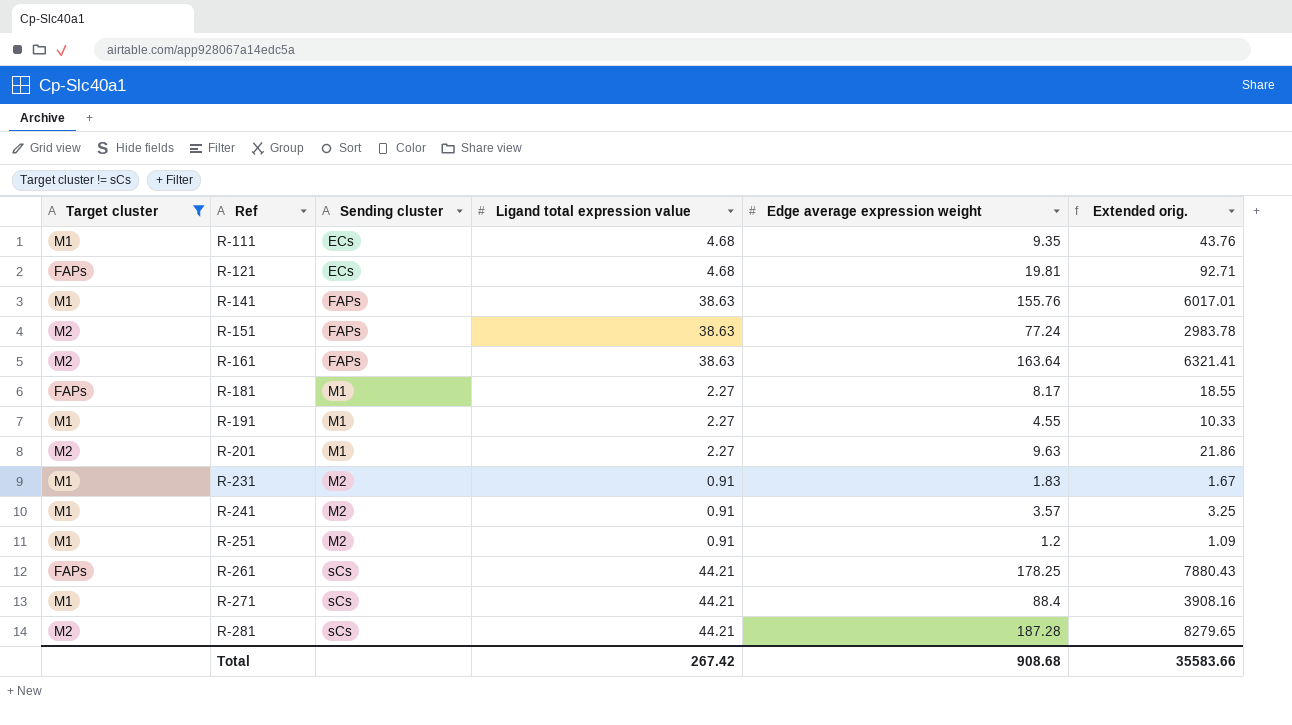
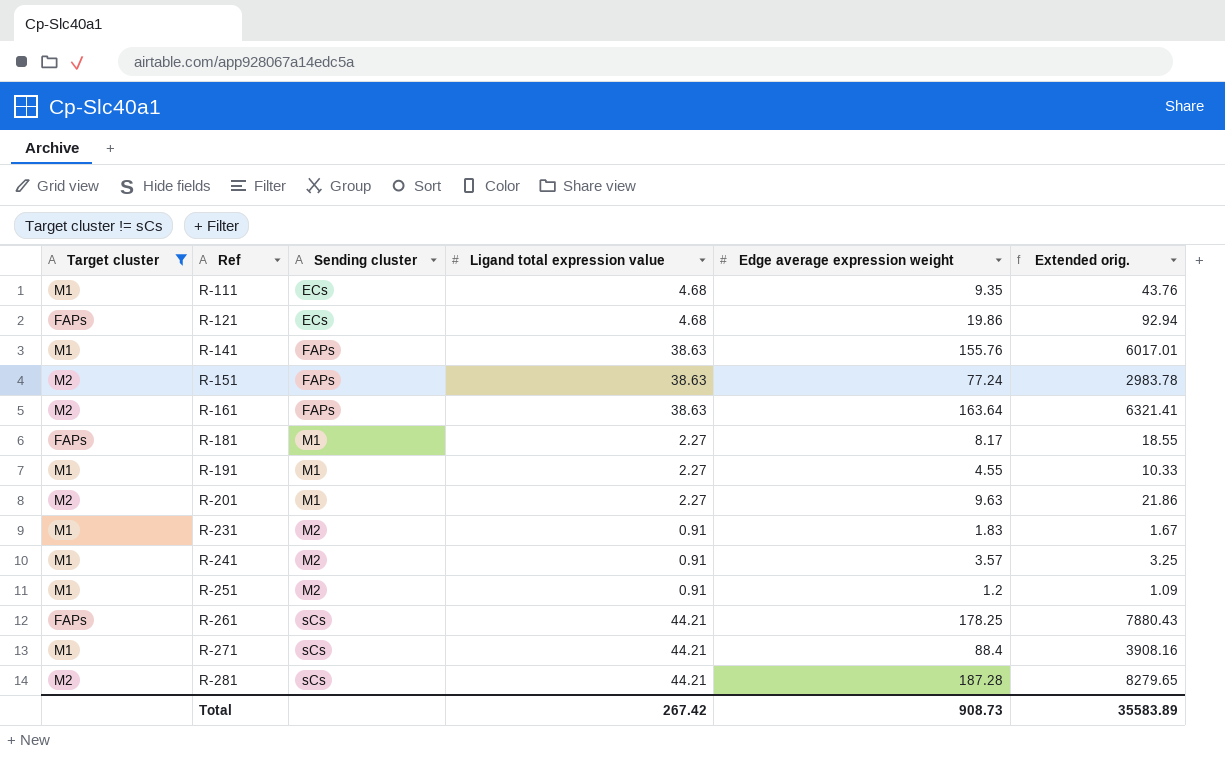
R-121 | Edge average expression weight: 19.81 -> 19.86
R-121 | Extended orig.: 92.71 -> 92.94
Total | Edge average expression weight: 908.68 -> 908.73
Total | Extended orig.: 35583.66 -> 35583.89

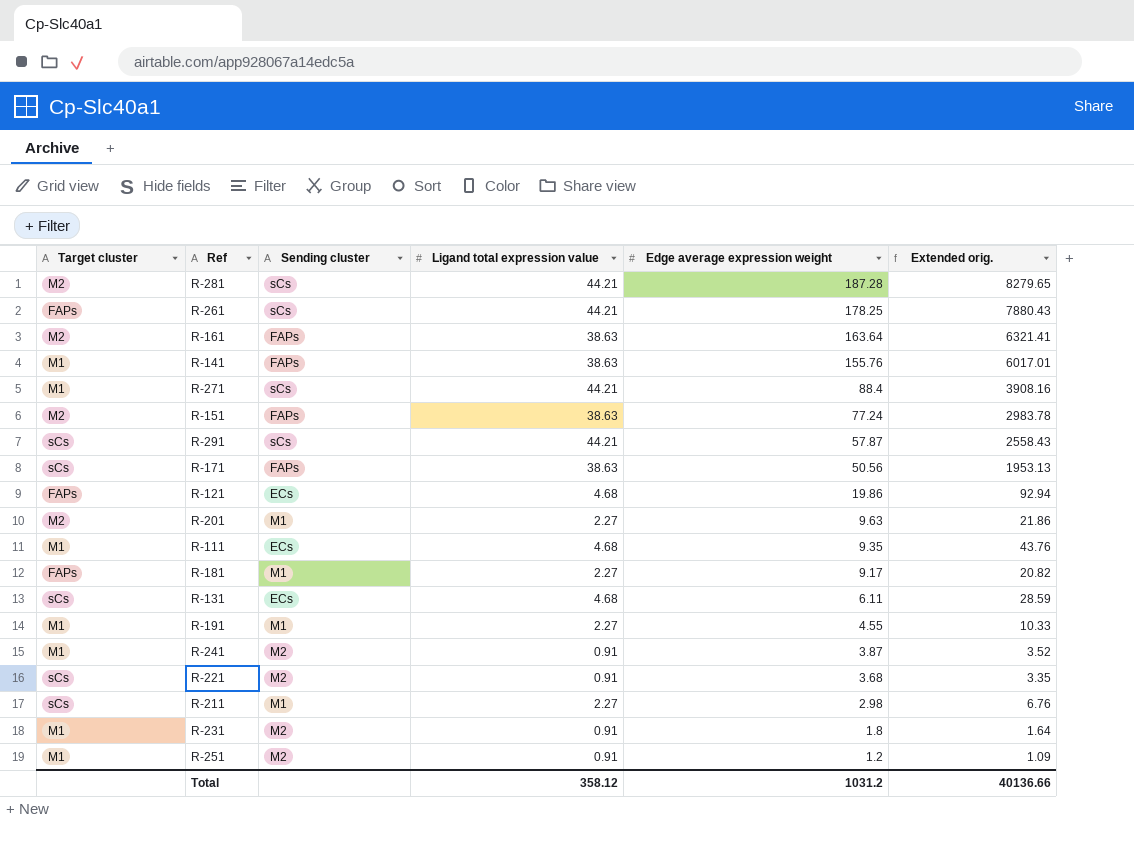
filter: Target cluster != sCs -> none
row order: Ref ascending -> Edge average expression weight descending
R-181 | Edge average expression weight: 8.17 -> 9.17
R-181 | Extended orig.: 18.55 -> 20.82
R-241 | Edge average expression weight: 3.57 -> 3.87
R-241 | Extended orig.: 3.25 -> 3.52
R-231 | Edge average expression weight: 1.83 -> 1.8
R-231 | Extended orig.: 1.67 -> 1.64
Total | Ligand total expression value: 267.42 -> 358.12
Total | Edge average expression weight: 908.73 -> 1031.2
Total | Extended orig.: 35583.89 -> 40136.66

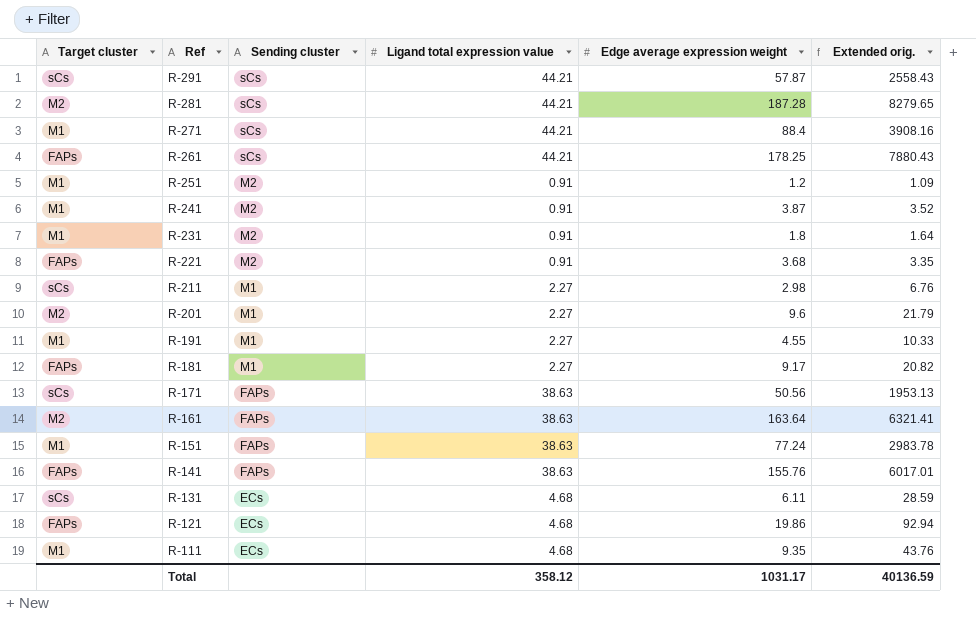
row order: Edge average expression weight descending -> Ref descending
R-221 | Target cluster: sCs -> FAPs
R-201 | Edge average expression weight: 9.63 -> 9.6
R-201 | Extended orig.: 21.86 -> 21.79
R-151 | Target cluster: M2 -> M1
R-141 | Target cluster: M1 -> FAPs
Total | Edge average expression weight: 1031.2 -> 1031.17
Total | Extended orig.: 40136.66 -> 40136.59

